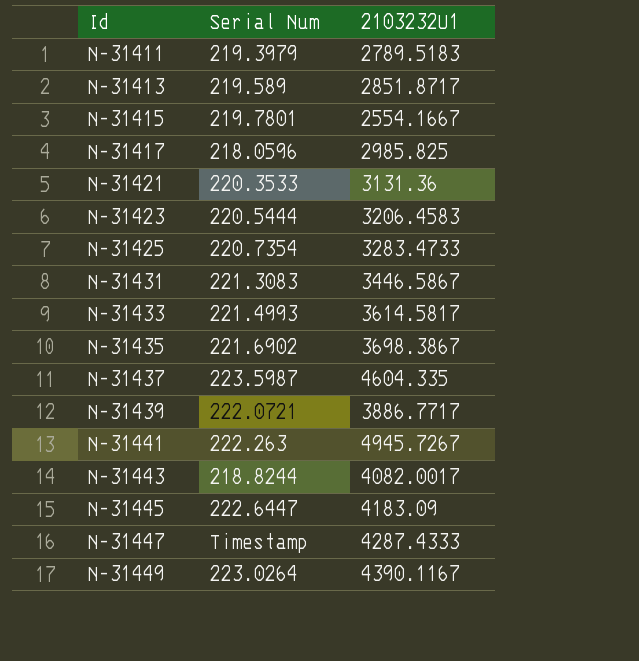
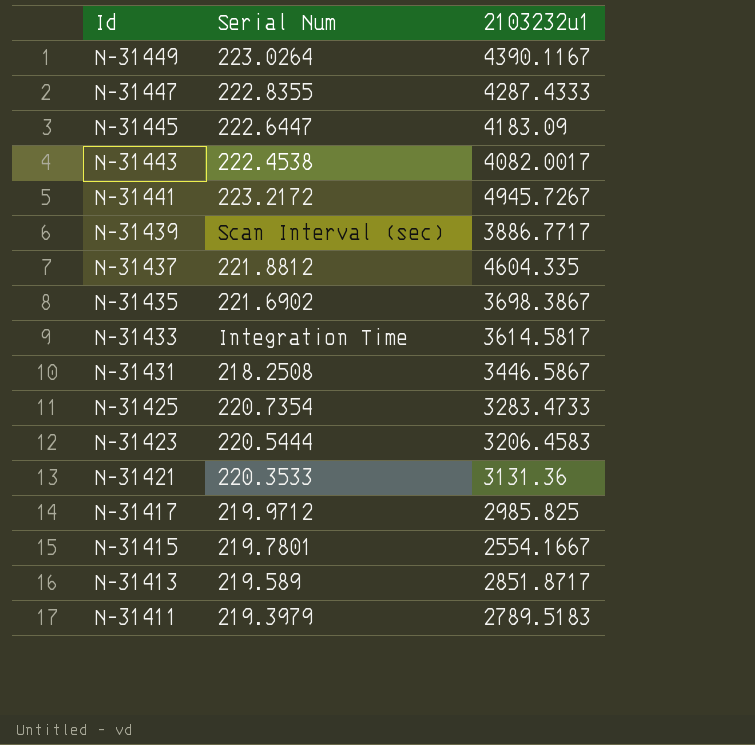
row order: Id ascending -> Id descending
column name: 2103232U1 -> 2103232u1
N-31447 | Serial Num: Timestamp -> 222.8355
N-31443 | Serial Num: 218.8244 -> 222.4538
N-31441 | Serial Num: 222.263 -> 223.2172
N-31439 | Serial Num: 222.0721 -> Scan Interval (sec)
N-31437 | Serial Num: 223.5987 -> 221.8812
N-31433 | Serial Num: 221.4993 -> Integration Time
N-31431 | Serial Num: 221.3083 -> 218.2508
N-31417 | Serial Num: 218.0596 -> 219.9712

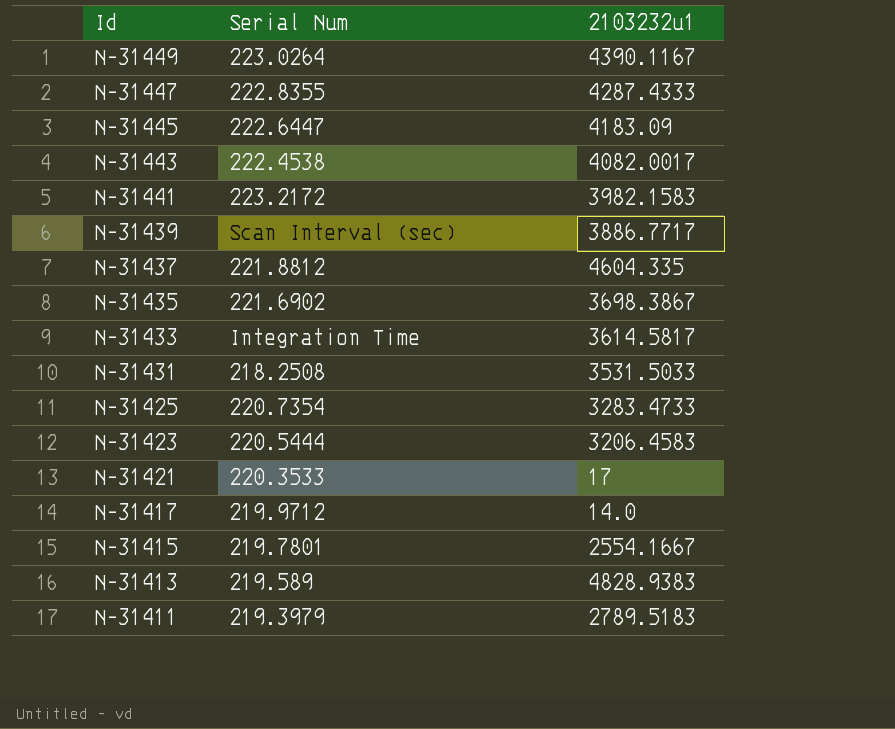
N-31441 | 2103232u1: 4945.7267 -> 3982.1583
N-31431 | 2103232u1: 3446.5867 -> 3531.5033
N-31421 | 2103232u1: 3131.36 -> 17
N-31417 | 2103232u1: 2985.825 -> 14.0
N-31413 | 2103232u1: 2851.8717 -> 4828.9383

